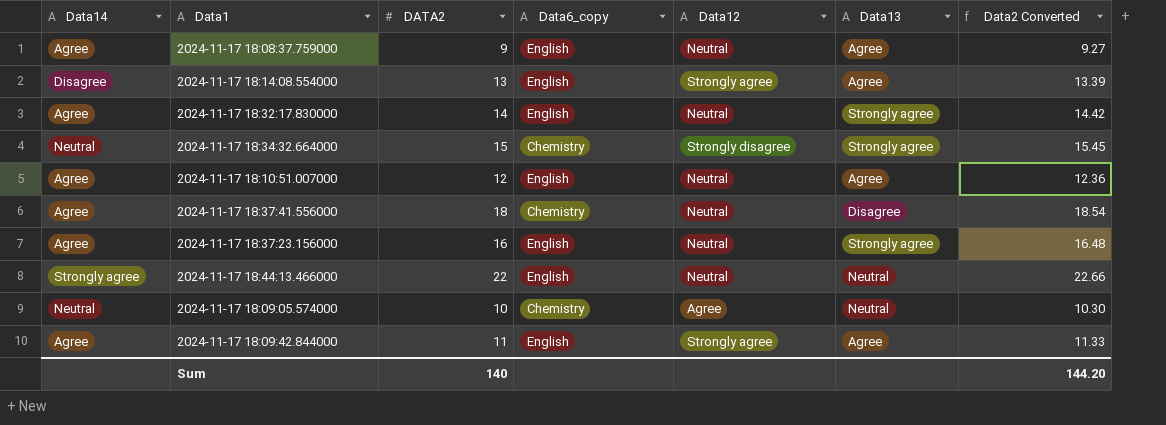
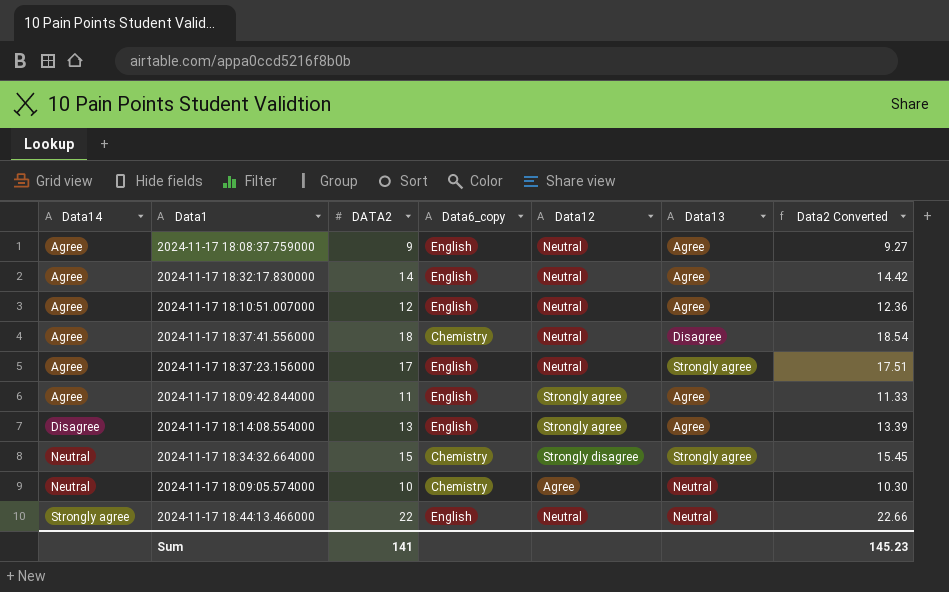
row order: none -> Data14 ascending
2024-11-17 18:32:17.830000 | Data13: Strongly agree -> Agree
2024-11-17 18:37:23.156000 | DATA2: 16 -> 17
2024-11-17 18:37:23.156000 | Data2 Converted: 16.48 -> 17.51
Sum | DATA2: 140 -> 141
Sum | Data2 Converted: 144.20 -> 145.23

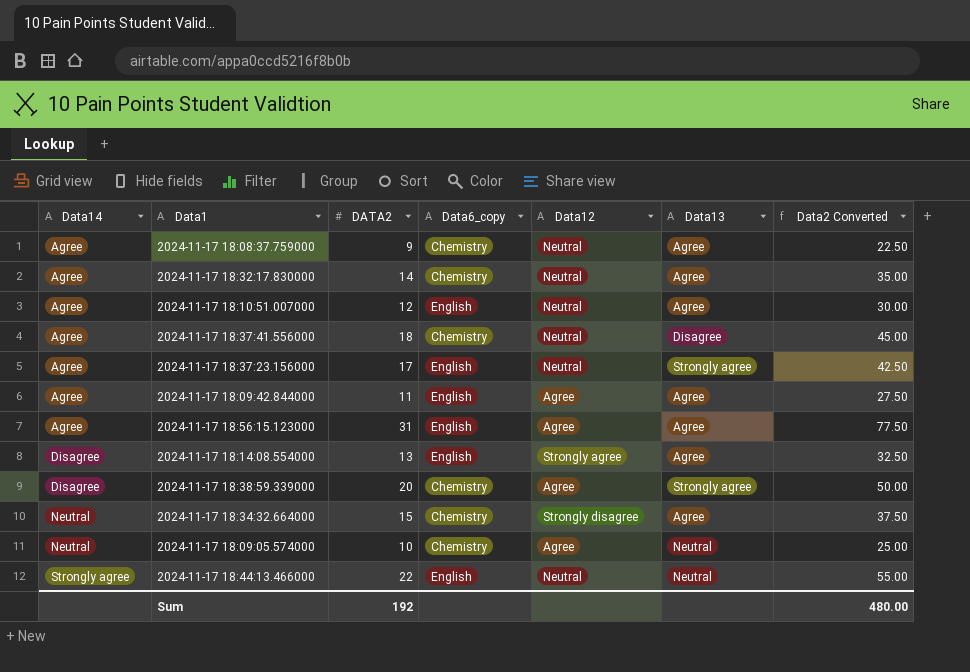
column Data2 Converted | formula: [DATA2] * 1.03 -> [DATA2] * 2.5
2024-11-17 18:08:37.759000 | Data6_copy: English -> Chemistry
2024-11-17 18:32:17.830000 | Data6_copy: English -> Chemistry
2024-11-17 18:09:42.844000 | Data12: Strongly agree -> Agree
row 2024-11-17 18:56:15.123000: none -> Agree | 31 | English | Agree | Agree | 77.50
row 2024-11-17 18:38:59.339000: none -> Disagree | 20 | Chemistry | Agree | Strongly agree | 50.00
2024-11-17 18:34:32.664000 | Data13: Strongly agree -> Agree
Sum | DATA2: 141 -> 192
Sum | Data2 Converted: 145.23 -> 480.00

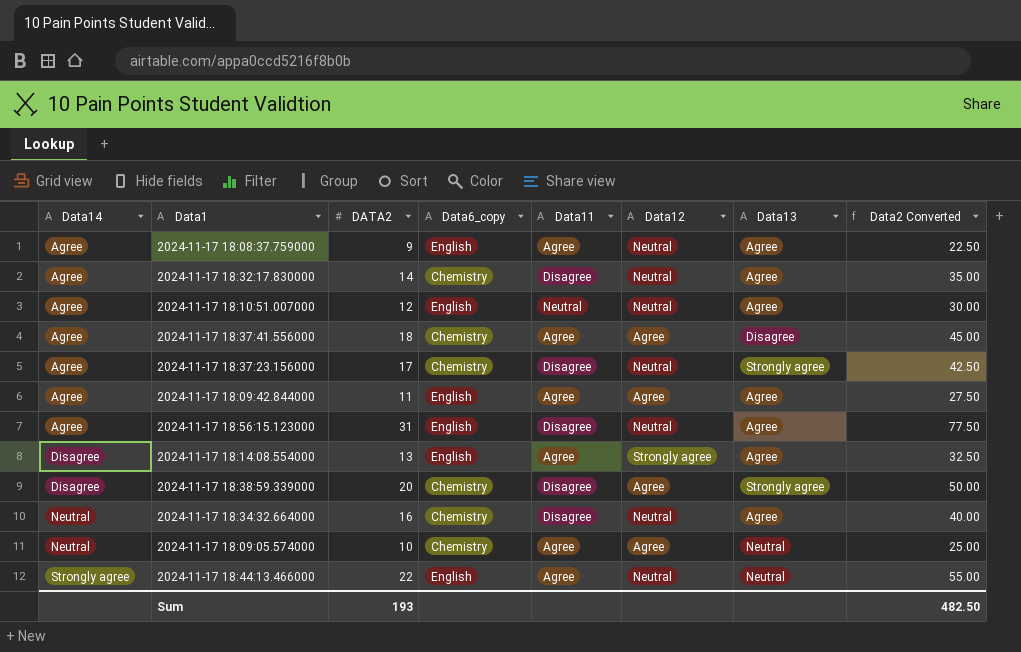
column Data11 | position: none -> 5
2024-11-17 18:08:37.759000 | Data6_copy: Chemistry -> English
2024-11-17 18:37:41.556000 | Data12: Neutral -> Agree
2024-11-17 18:37:23.156000 | Data6_copy: English -> Chemistry
2024-11-17 18:56:15.123000 | Data12: Agree -> Neutral
2024-11-17 18:34:32.664000 | DATA2: 15 -> 16
2024-11-17 18:34:32.664000 | Data12: Strongly disagree -> Neutral
2024-11-17 18:34:32.664000 | Data2 Converted: 37.50 -> 40.00
Sum | DATA2: 192 -> 193
Sum | Data2 Converted: 480.00 -> 482.50

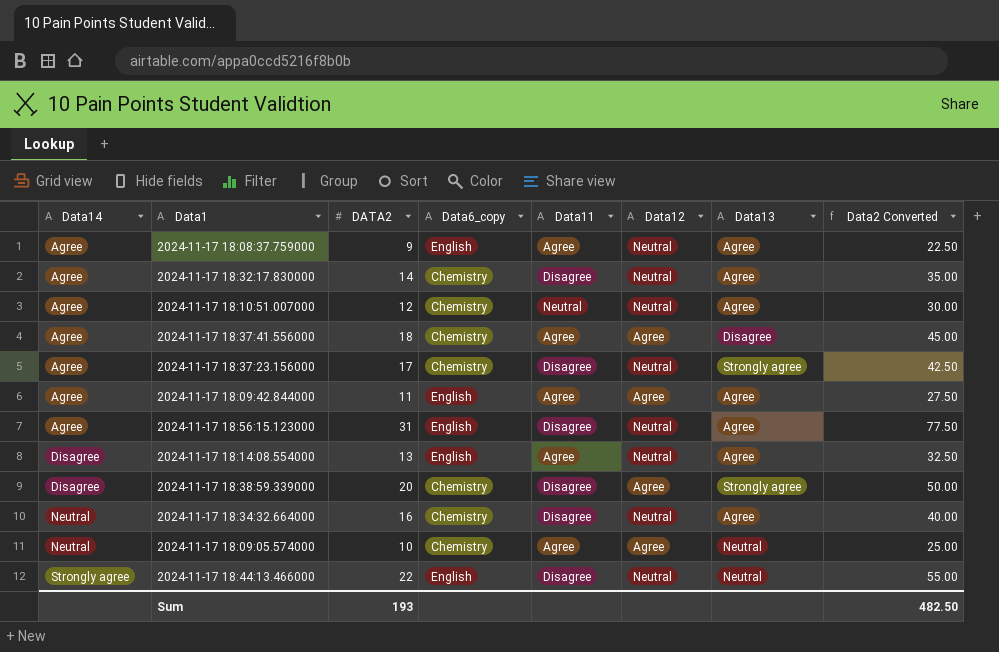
2024-11-17 18:10:51.007000 | Data6_copy: English -> Chemistry
2024-11-17 18:14:08.554000 | Data12: Strongly agree -> Neutral
2024-11-17 18:44:13.466000 | Data11: Agree -> Disagree

